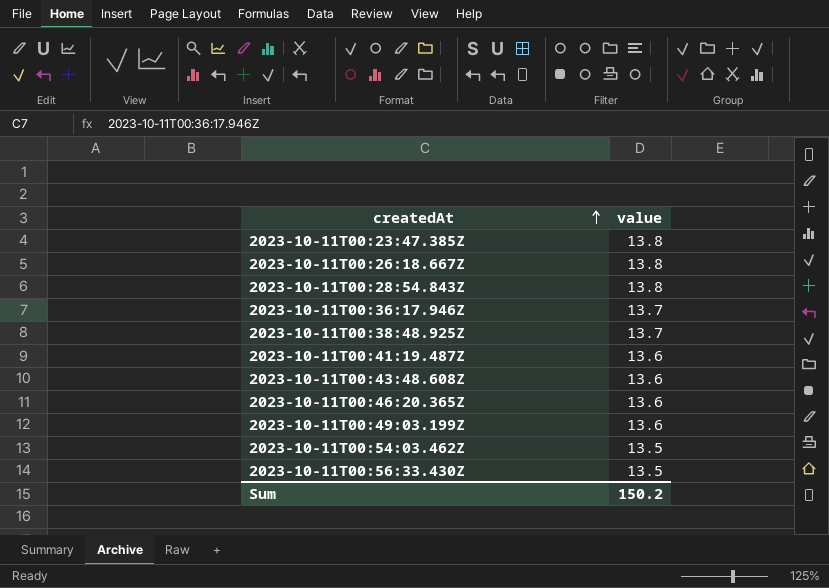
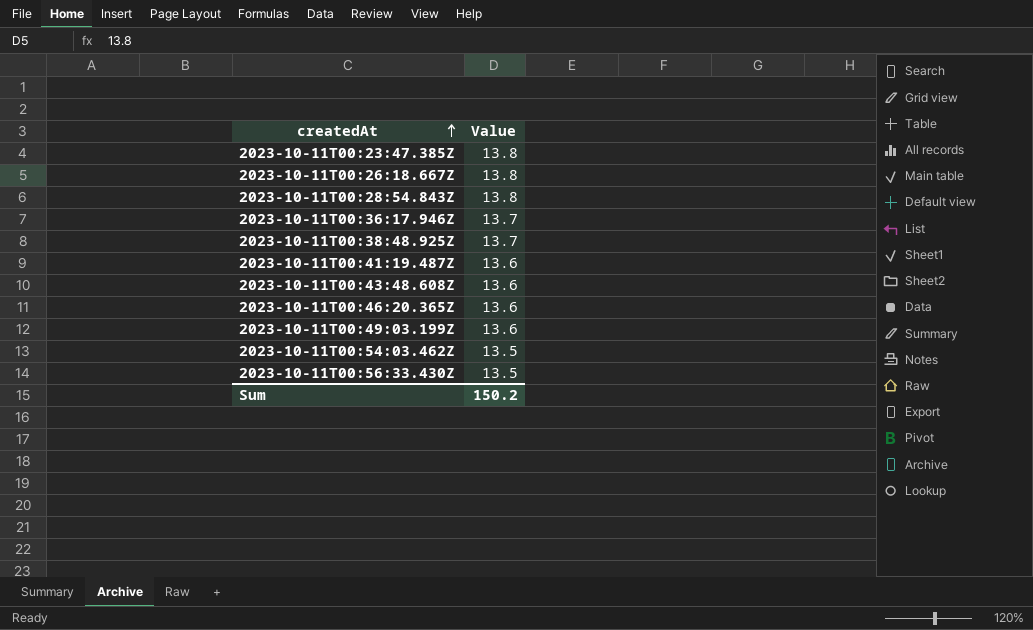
column name: value -> Value

